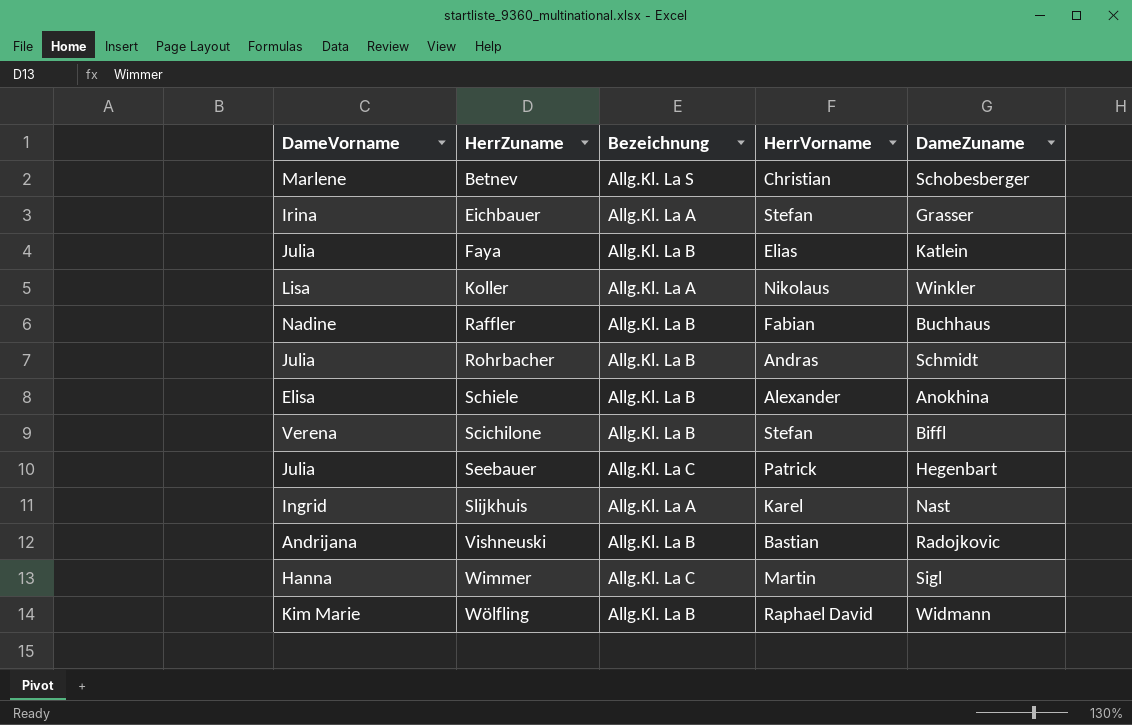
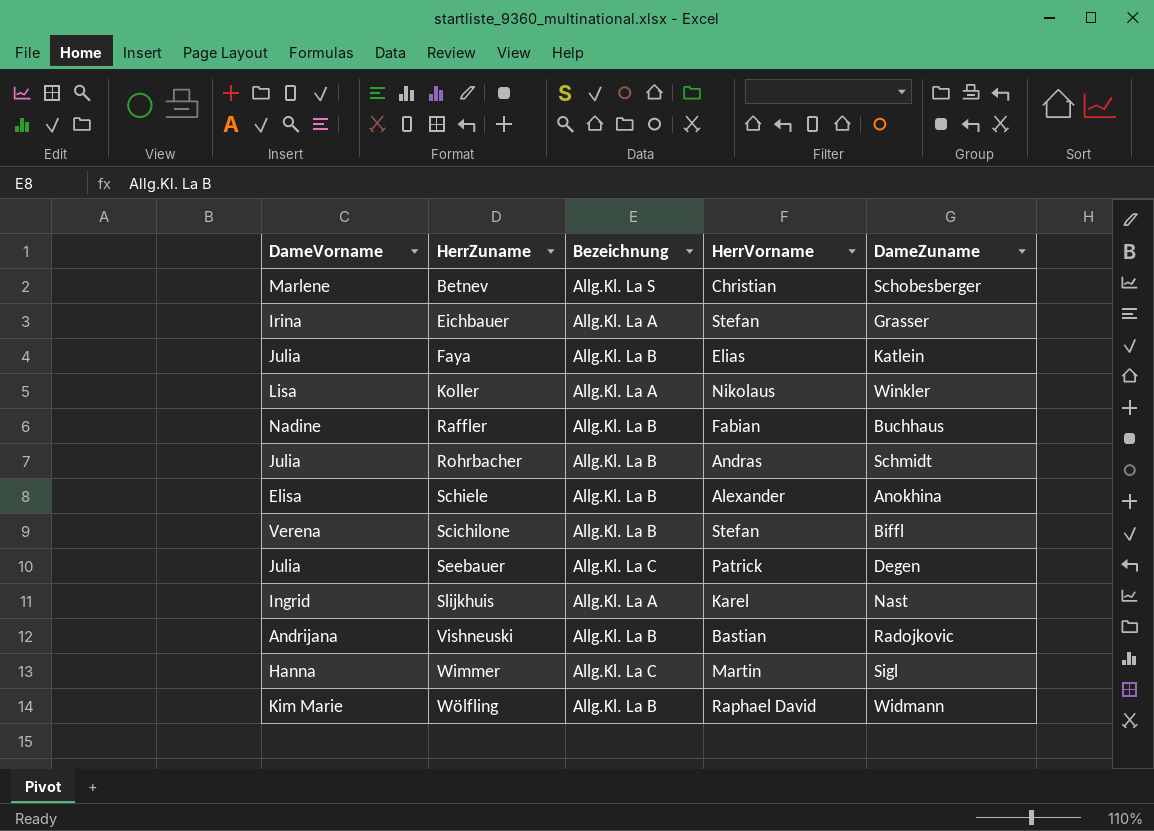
Seebauer | DameZuname: Hegenbart -> Degen

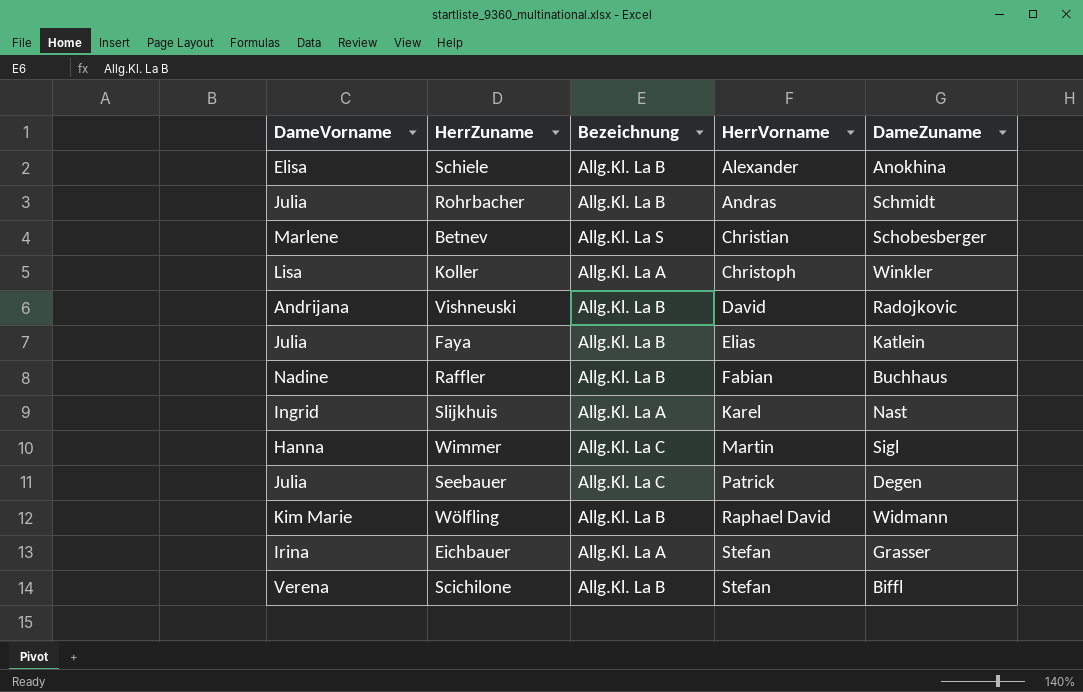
row order: HerrZuname ascending -> HerrVorname ascending
Koller | HerrVorname: Nikolaus -> Christoph
Vishneuski | HerrVorname: Bastian -> David

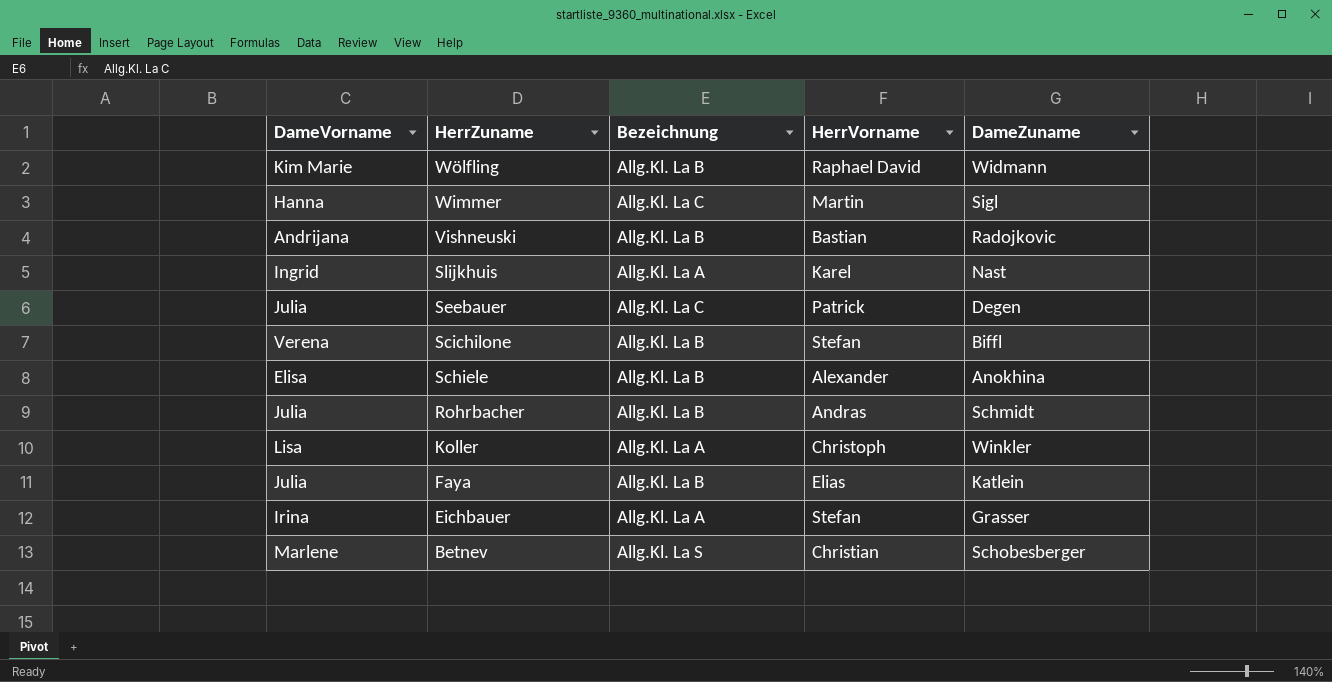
row order: HerrVorname ascending -> HerrZuname descending
row Raffler: Nadine | Allg.Kl. La B | Fabian | Buchhaus -> none
Vishneuski | HerrVorname: David -> Bastian

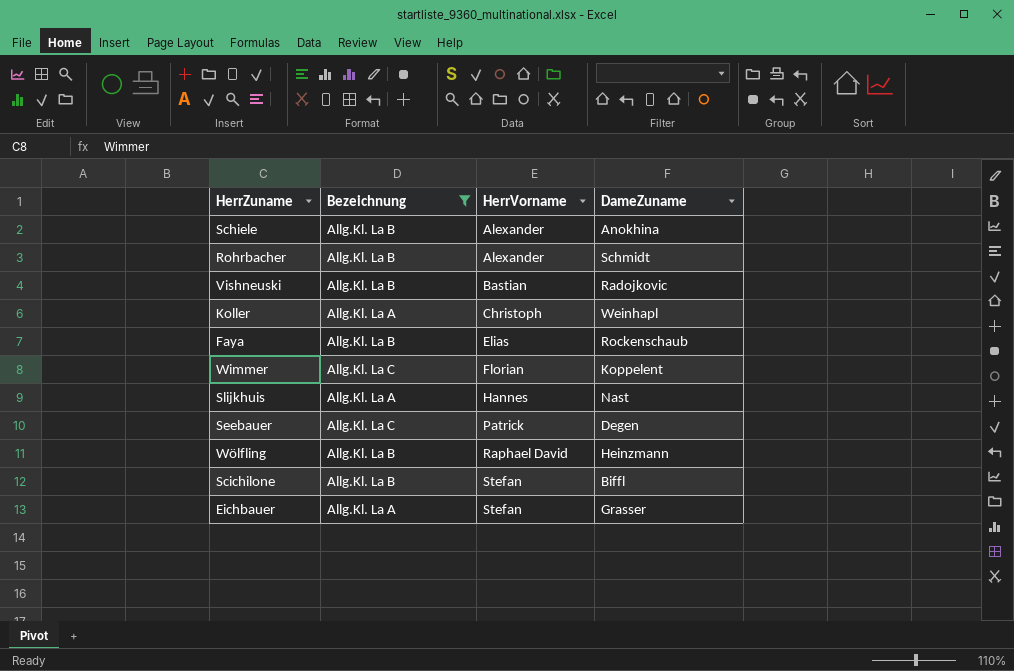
filter: none -> Bezeichnung != Allg.Kl. La S
row order: HerrZuname descending -> HerrVorname ascending
column DameVorname | position: 1 -> none
Rohrbacher | HerrVorname: Andras -> Alexander
Koller | DameZuname: Winkler -> Weinhapl
Faya | DameZuname: Katlein -> Rockenschaub
Wimmer | HerrVorname: Martin -> Florian
Wimmer | DameZuname: Sigl -> Koppelent
Slijkhuis | HerrVorname: Karel -> Hannes
Wölfling | DameZuname: Widmann -> Heinzmann

